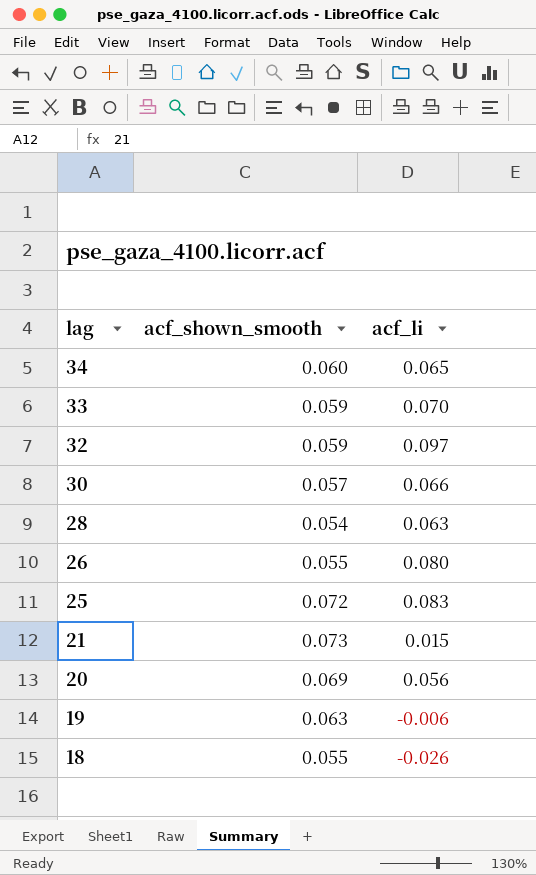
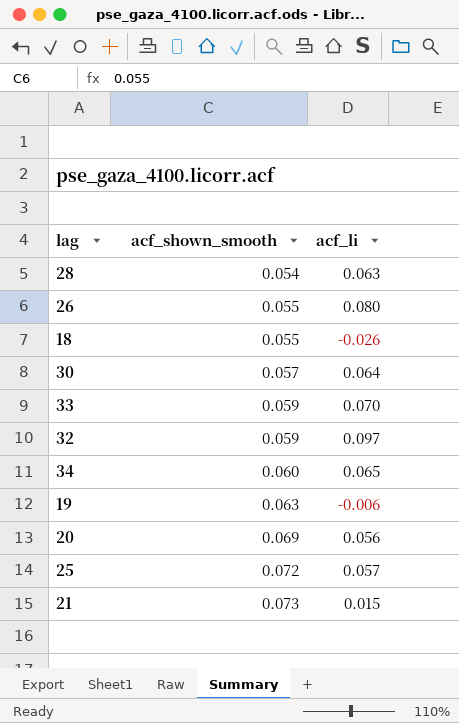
row order: lag descending -> acf_shown_smooth ascending
30 | acf_li: 0.066 -> 0.064
25 | acf_li: 0.083 -> 0.057

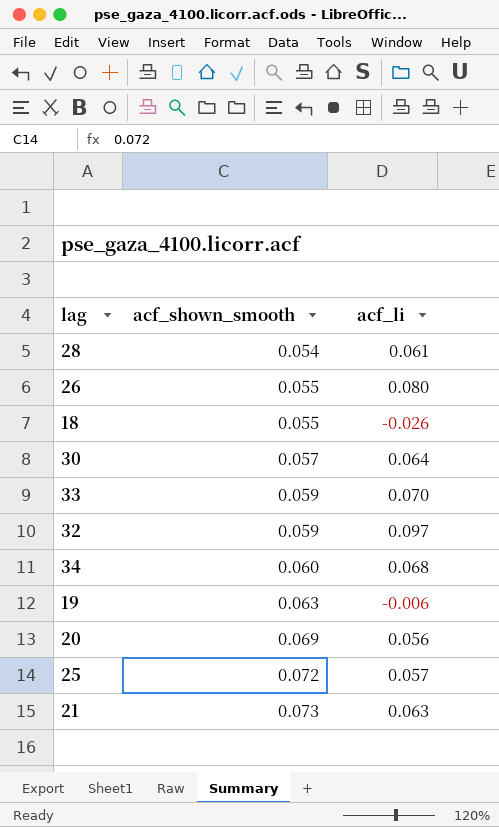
28 | acf_li: 0.063 -> 0.061
34 | acf_li: 0.065 -> 0.068
21 | acf_li: 0.015 -> 0.063

